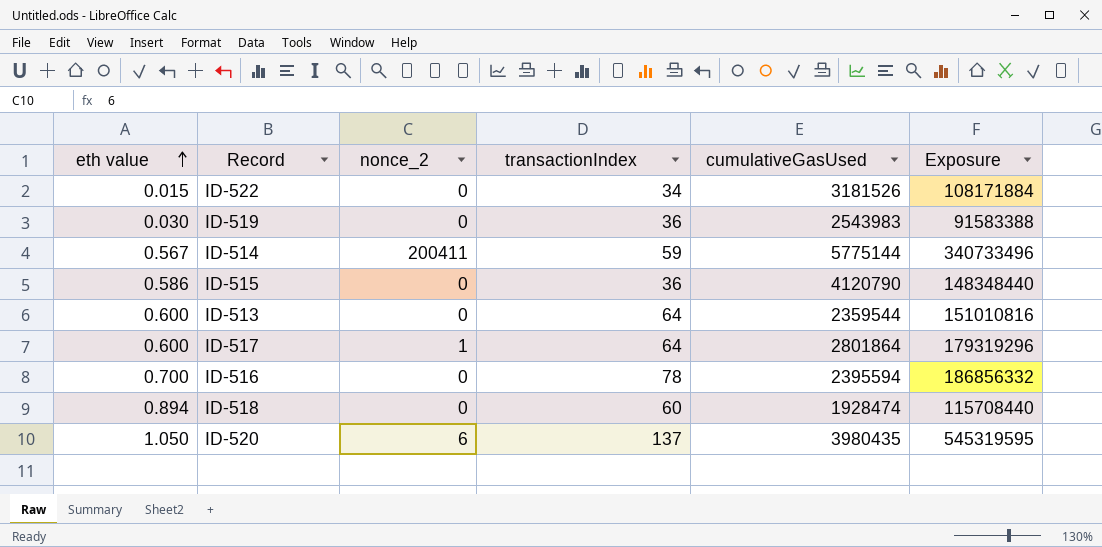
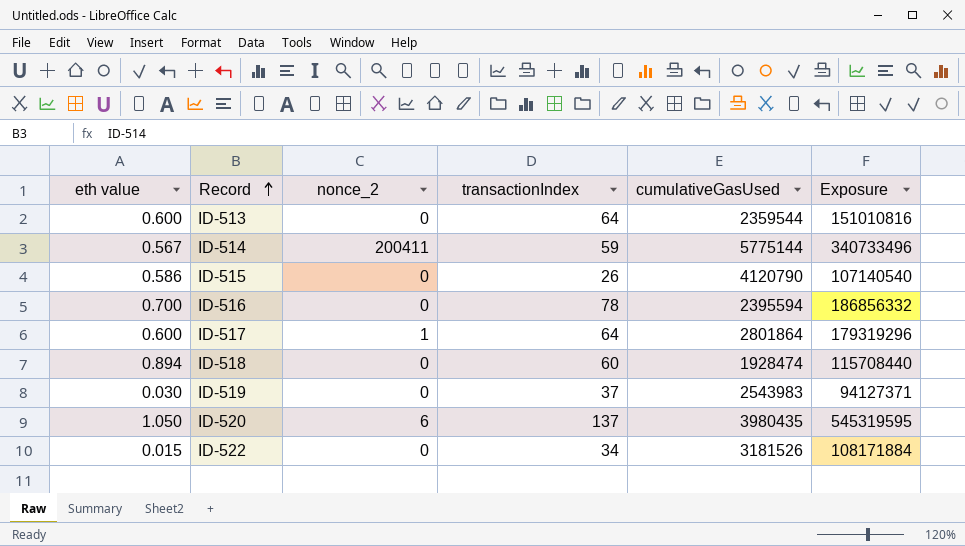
row order: eth value ascending -> Record ascending
ID-515 | transactionIndex: 36 -> 26
ID-515 | Exposure: 148348440 -> 107140540
ID-519 | transactionIndex: 36 -> 37
ID-519 | Exposure: 91583388 -> 94127371

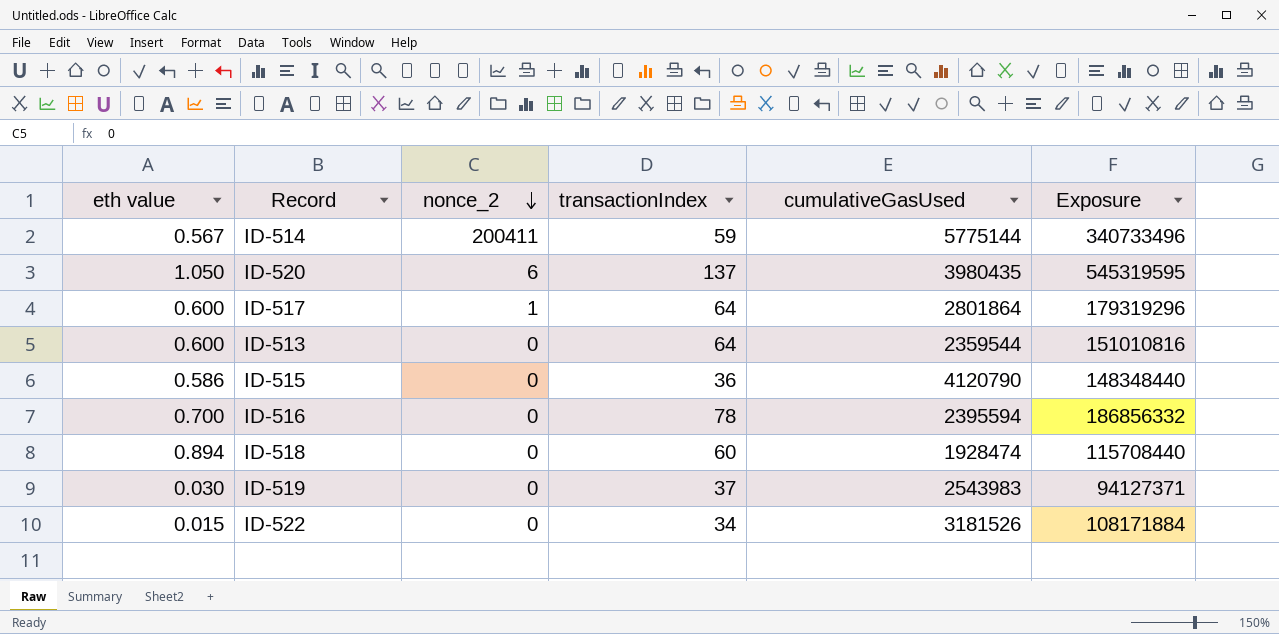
row order: Record ascending -> nonce_2 descending
ID-515 | transactionIndex: 26 -> 36
ID-515 | Exposure: 107140540 -> 148348440

